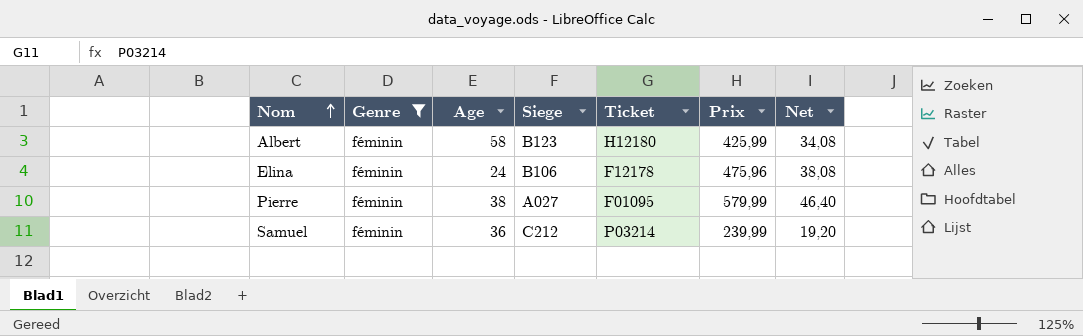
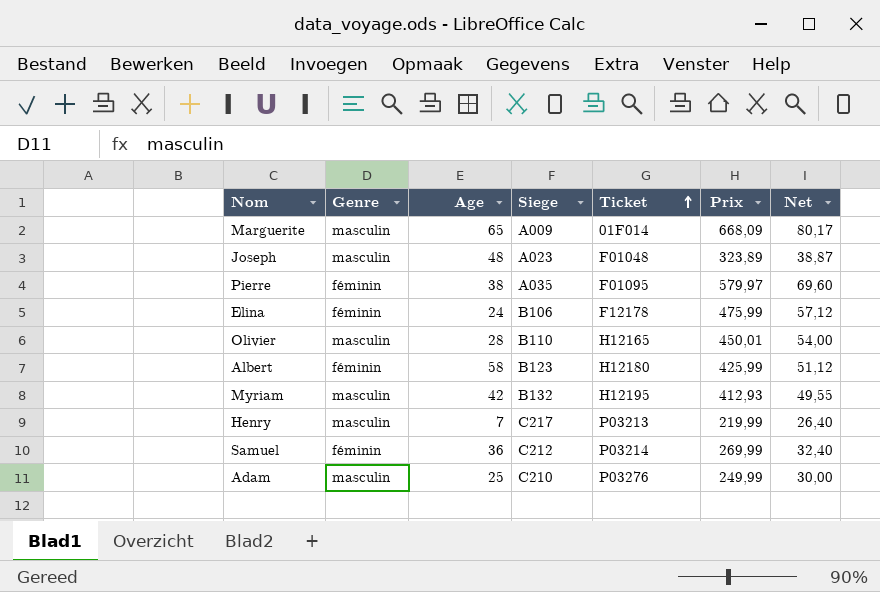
filter: Genre = féminin -> none
row order: Nom ascending -> Ticket ascending
column Net | formula: [Prix] * 0,08 -> [Prix] * 0,12
Pierre | Siege: A027 -> A035
Pierre | Prix: 579,99 -> 579,97
Elina | Prix: 475,96 -> 475,99
Samuel | Prix: 239,99 -> 269,99

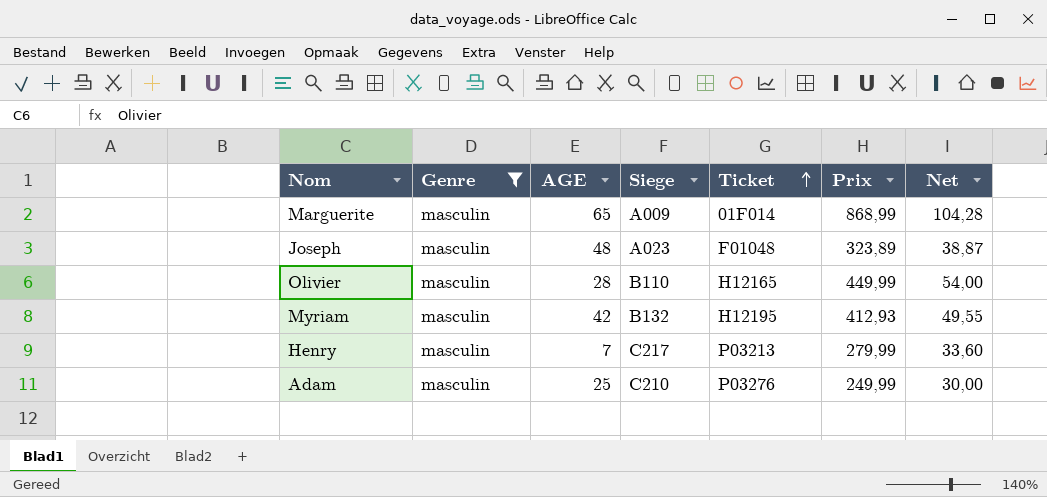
filter: none -> Genre = masculin
column name: Age -> AGE
Marguerite | Prix: 668,09 -> 868,99
Marguerite | Net: 80,17 -> 104,28
Olivier | Prix: 450,01 -> 449,99
Henry | Prix: 219,99 -> 279,99
Henry | Net: 26,40 -> 33,60

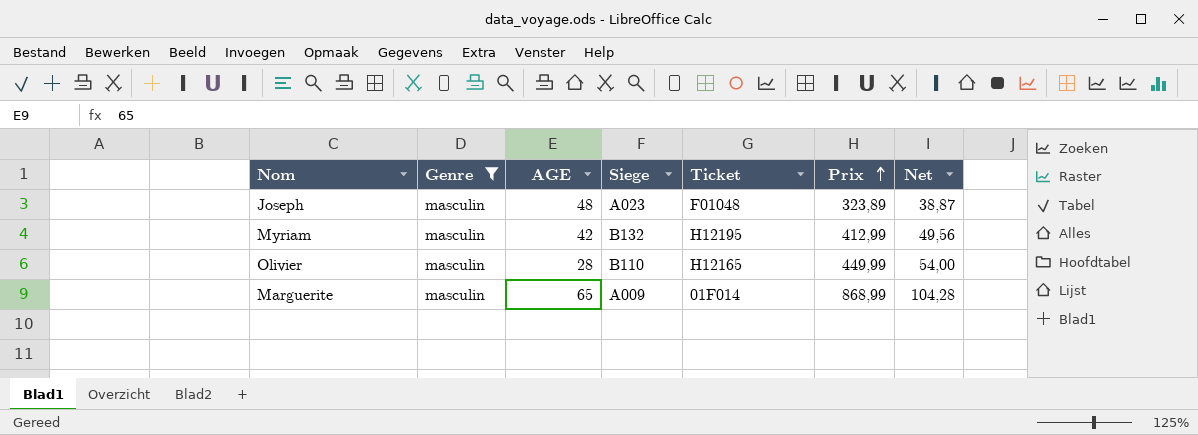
row order: Ticket ascending -> Prix ascending
row Henry: masculin | 7 | C217 | P03213 | 279,99 | 33,60 -> none
row Adam: masculin | 25 | C210 | P03276 | 249,99 | 30,00 -> none
Myriam | Prix: 412,93 -> 412,99
Myriam | Net: 49,55 -> 49,56

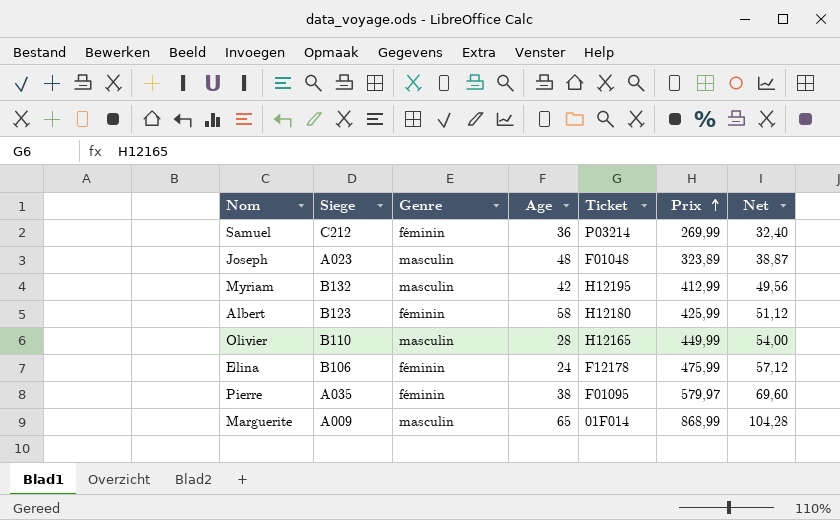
filter: Genre = masculin -> none
column Siege | position: 4 -> 2
column name: AGE -> Age

